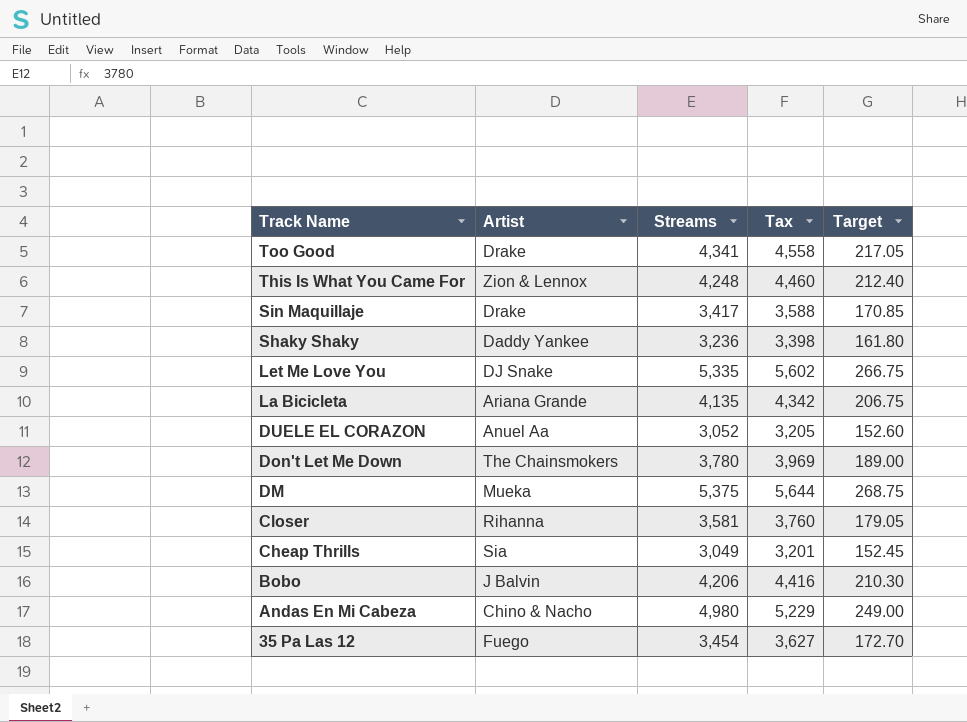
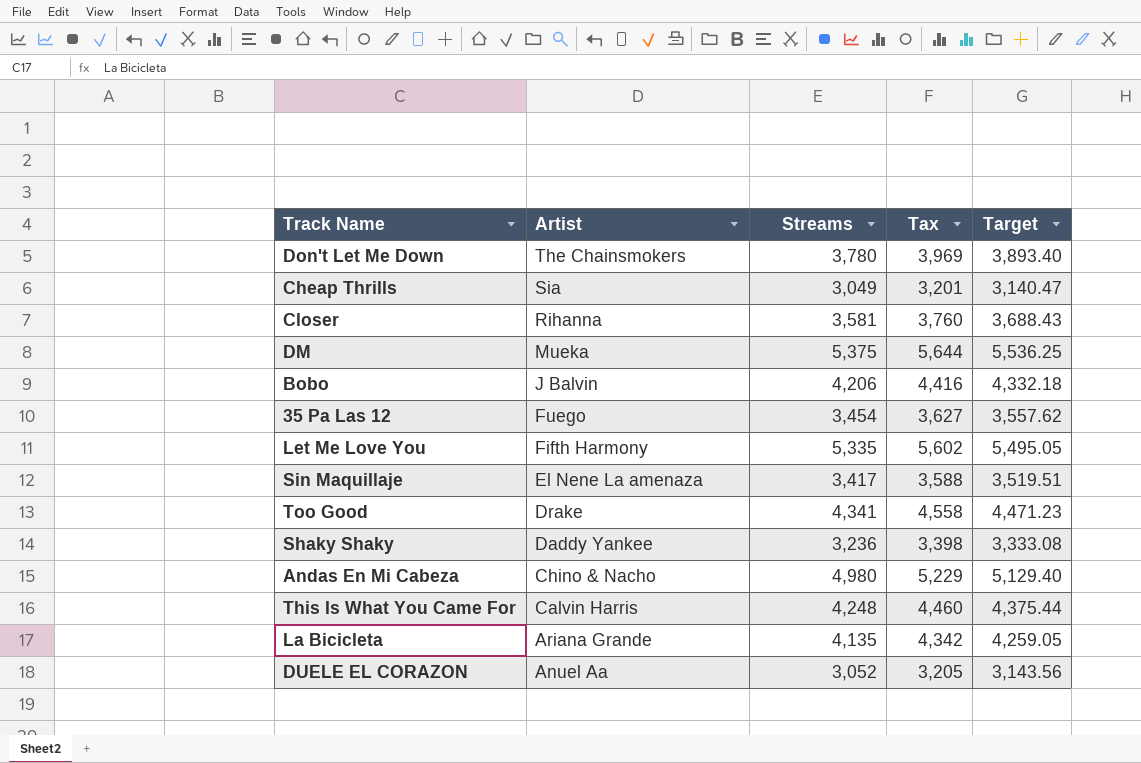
row order: Track Name descending -> Artist descending
column Target | formula: [Streams] * 0.05 -> [Streams] * 1.03
Let Me Love You | Artist: DJ Snake -> Fifth Harmony
Sin Maquillaje | Artist: Drake -> El Nene La amenaza
This Is What You Came For | Artist: Zion & Lennox -> Calvin Harris

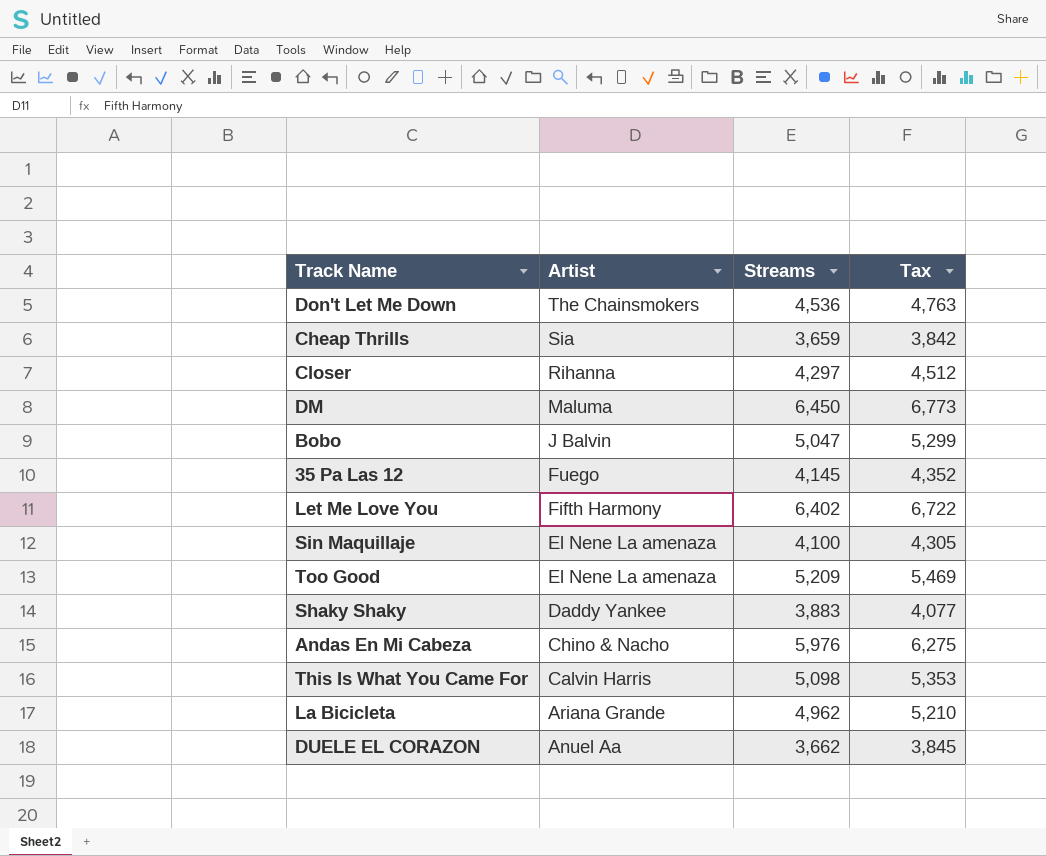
column Target | formula: [Streams] * 1.03 -> none
Don't Let Me Down | Streams: 3,780 -> 4,536
Don't Let Me Down | Tax: 3,969 -> 4,763
Cheap Thrills | Streams: 3,049 -> 3,659
Cheap Thrills | Tax: 3,201 -> 3,842
Closer | Streams: 3,581 -> 4,297
Closer | Tax: 3,760 -> 4,512
DM | Artist: Mueka -> Maluma
DM | Streams: 5,375 -> 6,450
DM | Tax: 5,644 -> 6,773
Bobo | Streams: 4,206 -> 5,047
Bobo | Tax: 4,416 -> 5,299
35 Pa Las 12 | Streams: 3,454 -> 4,145
35 Pa Las 12 | Tax: 3,627 -> 4,352
Let Me Love You | Streams: 5,335 -> 6,402
Let Me Love You | Tax: 5,602 -> 6,722
Sin Maquillaje | Streams: 3,417 -> 4,100
Sin Maquillaje | Tax: 3,588 -> 4,305
Too Good | Artist: Drake -> El Nene La amenaza
Too Good | Streams: 4,341 -> 5,209
Too Good | Tax: 4,558 -> 5,469
Shaky Shaky | Streams: 3,236 -> 3,883
Shaky Shaky | Tax: 3,398 -> 4,077
Andas En Mi Cabeza | Streams: 4,980 -> 5,976
Andas En Mi Cabeza | Tax: 5,229 -> 6,275
This Is What You Came For | Streams: 4,248 -> 5,098
This Is What You Came For | Tax: 4,460 -> 5,353
La Bicicleta | Streams: 4,135 -> 4,962
La Bicicleta | Tax: 4,342 -> 5,210
DUELE EL CORAZON | Streams: 3,052 -> 3,662
DUELE EL CORAZON | Tax: 3,205 -> 3,845

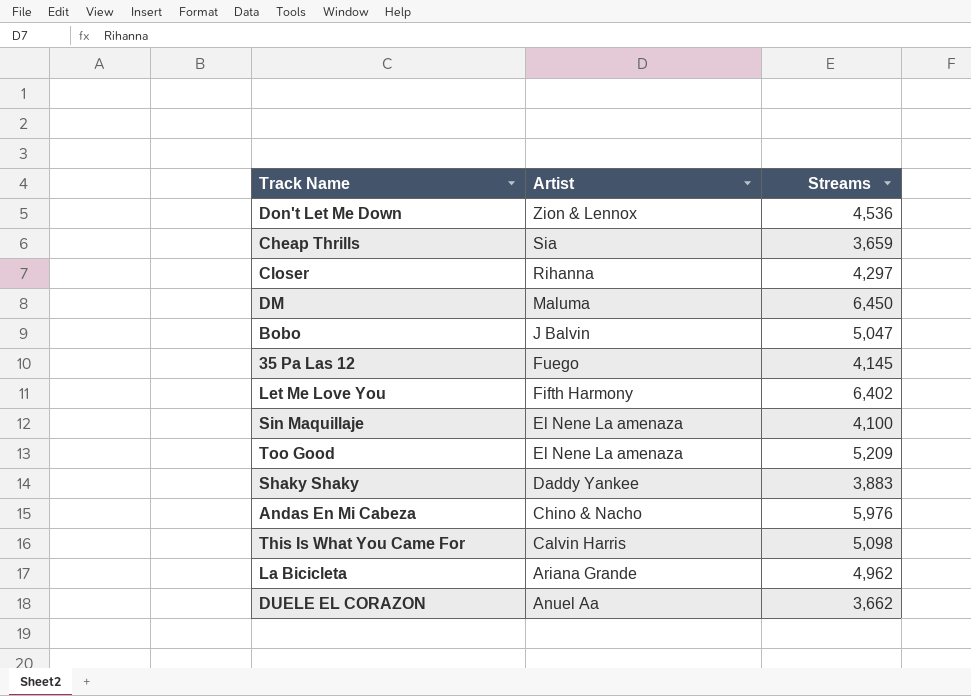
column Tax | formula: [Streams] * 1.05 -> none
Don't Let Me Down | Artist: The Chainsmokers -> Zion & Lennox

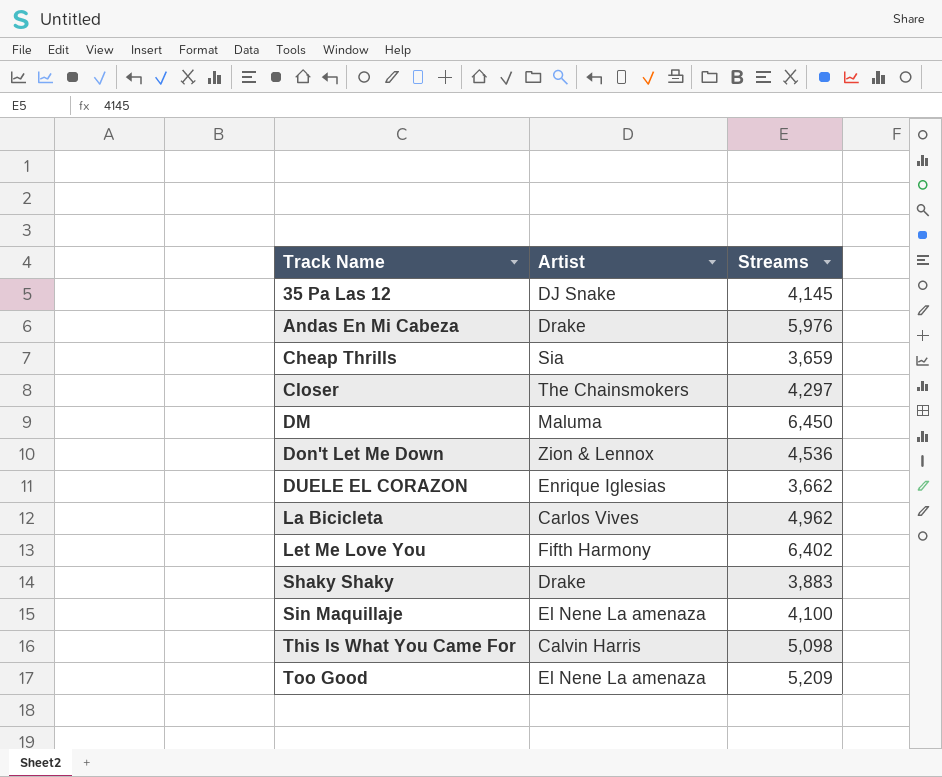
row order: Artist descending -> Track Name ascending
row Bobo: J Balvin | 5,047 -> none
35 Pa Las 12 | Artist: Fuego -> DJ Snake
Andas En Mi Cabeza | Artist: Chino & Nacho -> Drake
Closer | Artist: Rihanna -> The Chainsmokers
DUELE EL CORAZON | Artist: Anuel Aa -> Enrique Iglesias
La Bicicleta | Artist: Ariana Grande -> Carlos Vives
Shaky Shaky | Artist: Daddy Yankee -> Drake

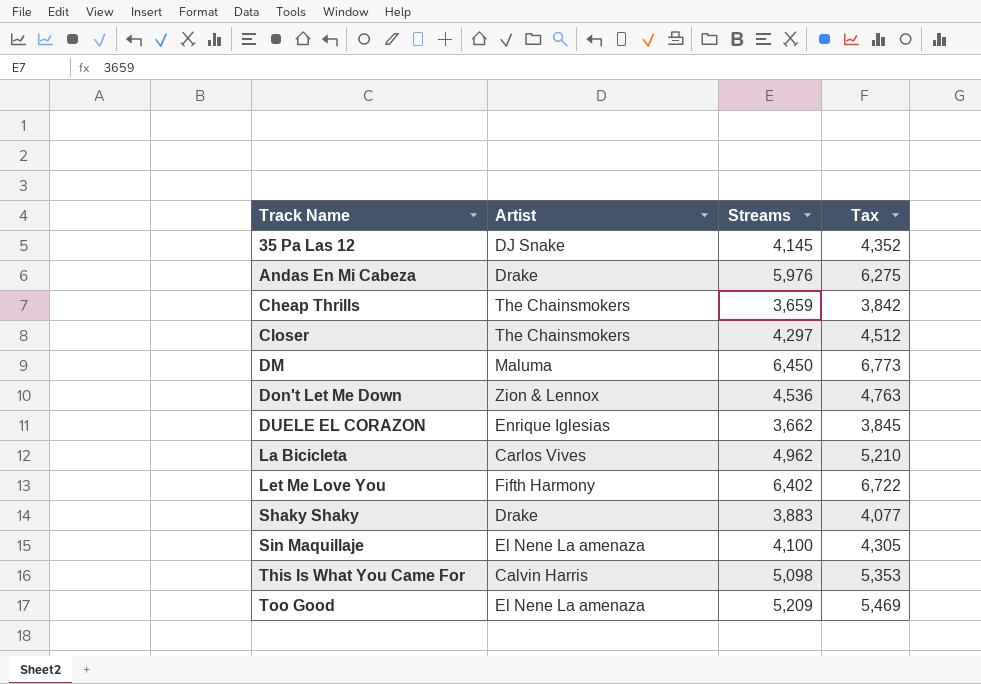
column Tax | formula: none -> [Streams] * 1.05
Cheap Thrills | Artist: Sia -> The Chainsmokers

